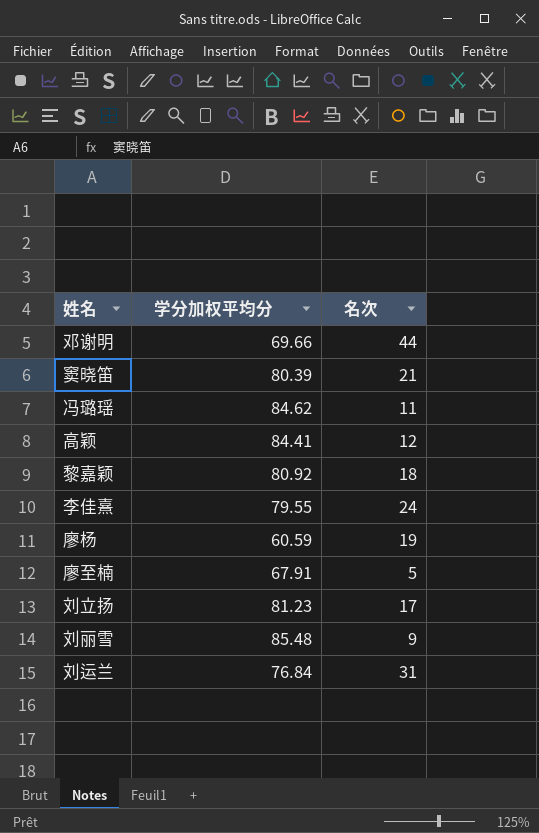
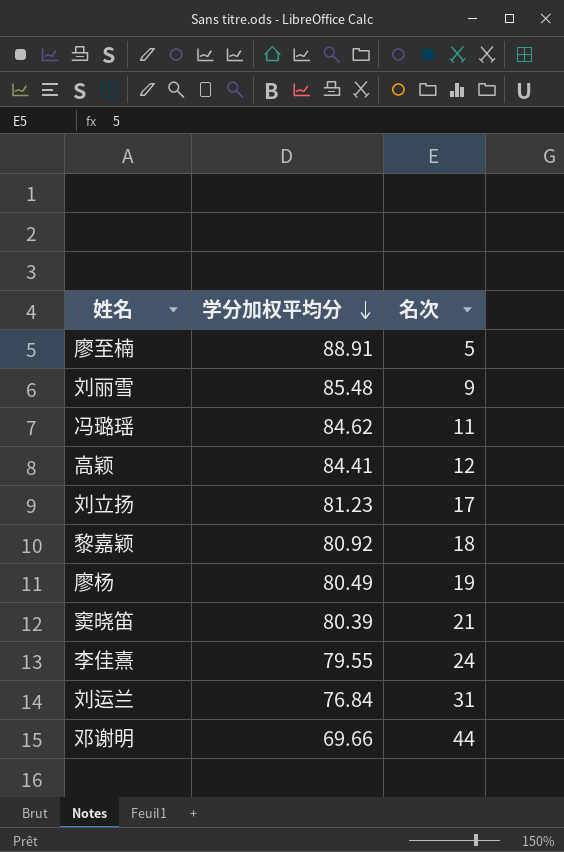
row order: none -> 学分加权平均分 descending
廖至楠 | 学分加权平均分: 67.91 -> 88.91
廖杨 | 学分加权平均分: 60.59 -> 80.49

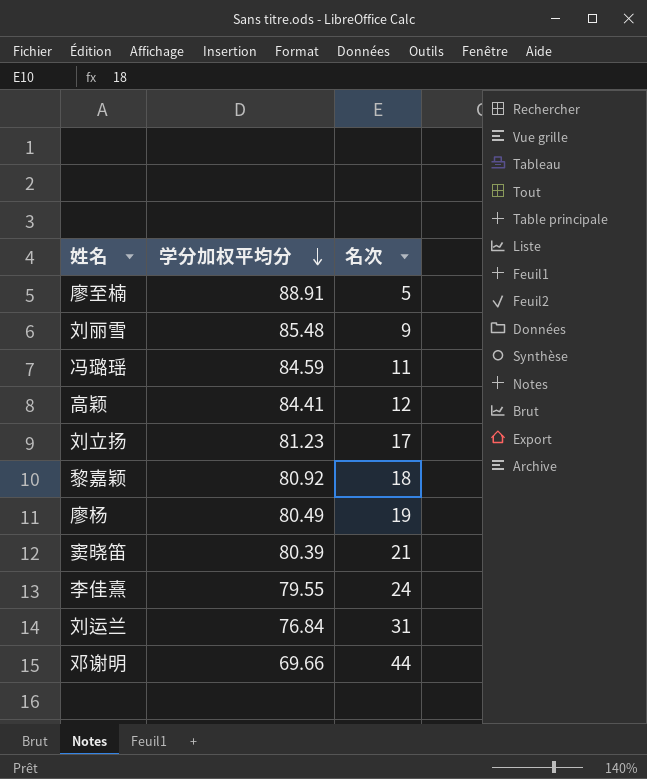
冯璐瑶 | 学分加权平均分: 84.62 -> 84.59

